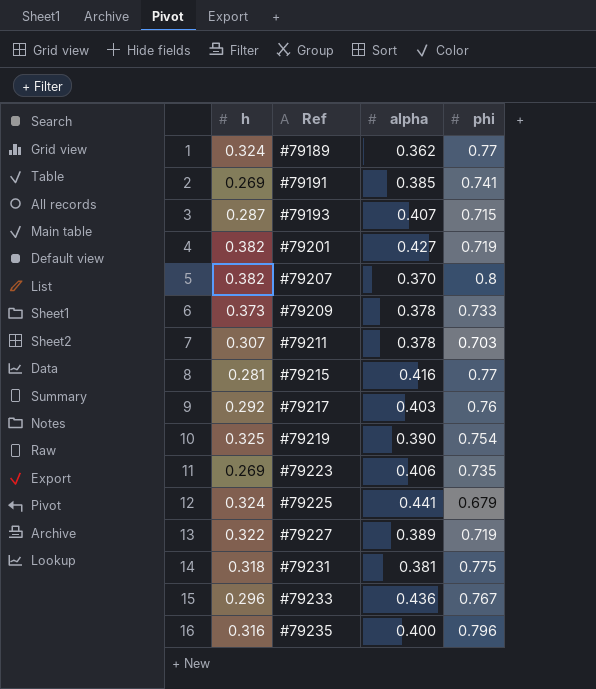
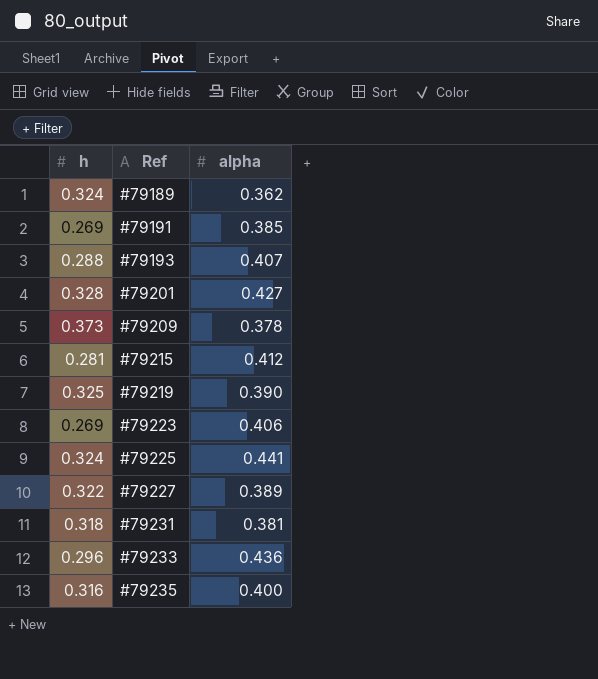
column phi | position: 4 -> none
row #79207: 0.382 | 0.370 | 0.8 -> none
row #79211: 0.307 | 0.378 | 0.703 -> none
row #79217: 0.292 | 0.403 | 0.76 -> none
#79193 | h: 0.287 -> 0.288
#79201 | h: 0.382 -> 0.328
#79215 | alpha: 0.416 -> 0.412

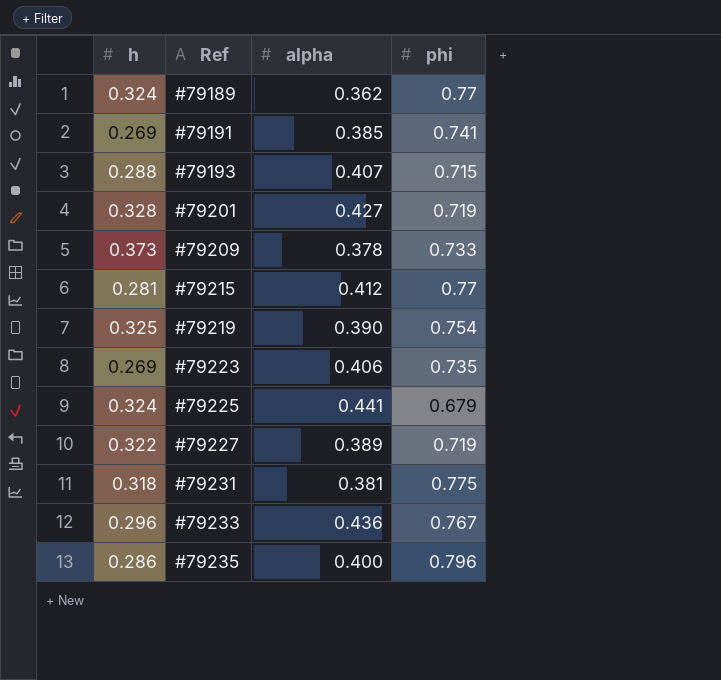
column phi | position: none -> 4
#79235 | h: 0.316 -> 0.286

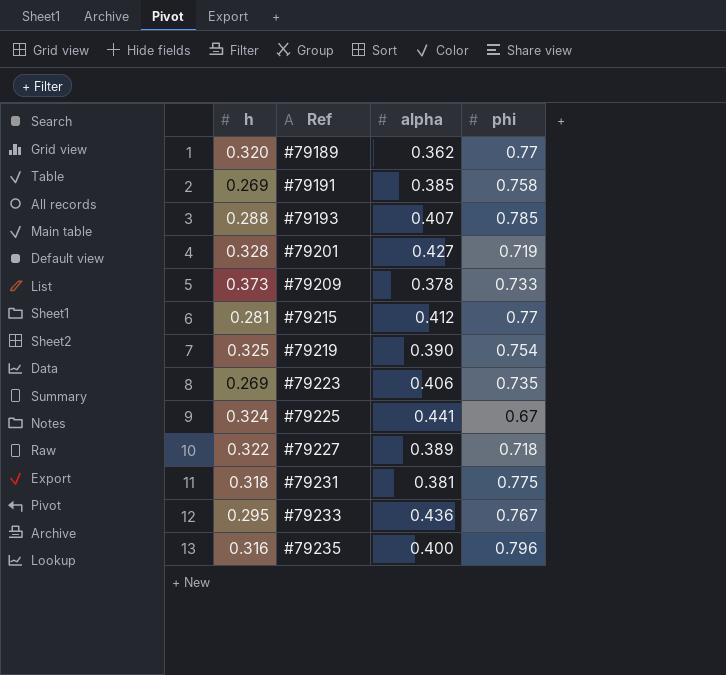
#79189 | h: 0.324 -> 0.320
#79191 | phi: 0.741 -> 0.758
#79193 | phi: 0.715 -> 0.785
#79225 | phi: 0.679 -> 0.67
#79227 | phi: 0.719 -> 0.718
#79233 | h: 0.296 -> 0.295
#79235 | h: 0.286 -> 0.316

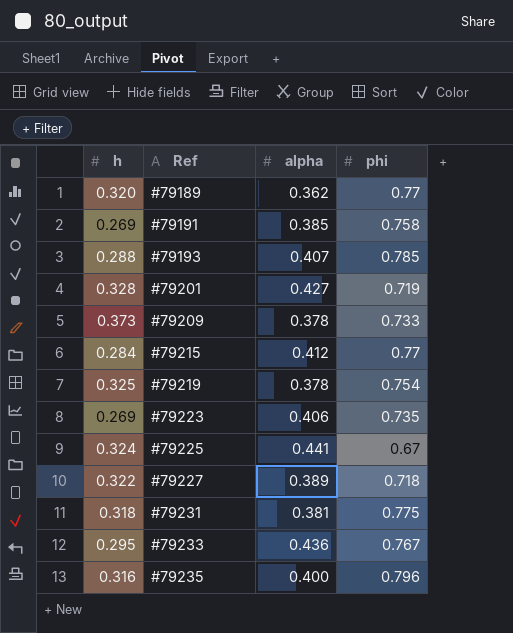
#79215 | h: 0.281 -> 0.284
#79219 | alpha: 0.390 -> 0.378

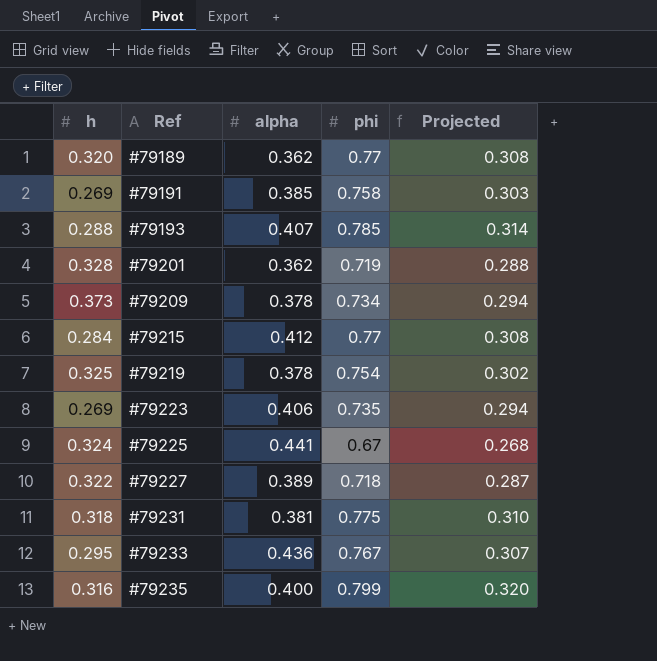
column Projected | formula: none -> [phi] * 0.4
#79201 | alpha: 0.427 -> 0.362
#79209 | phi: 0.733 -> 0.734
#79235 | phi: 0.796 -> 0.799

